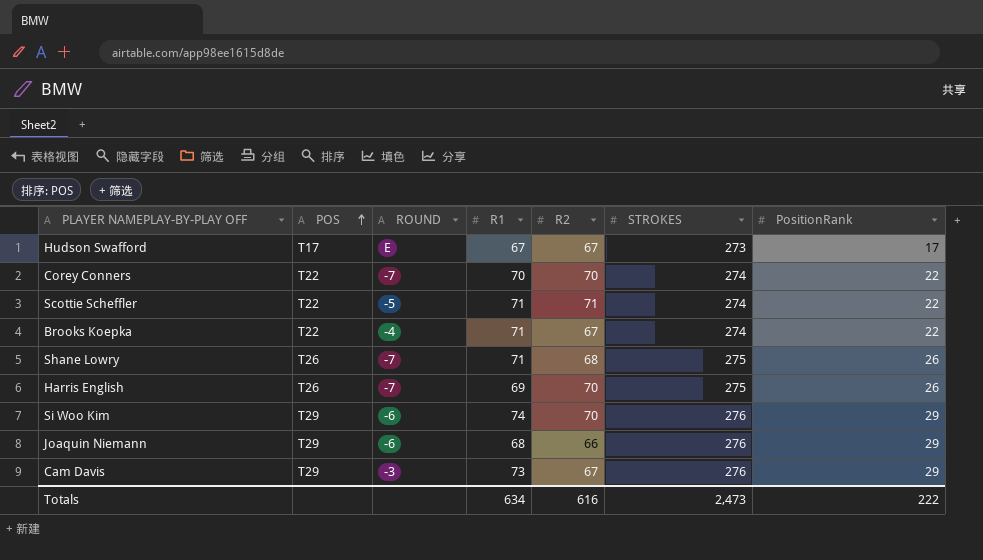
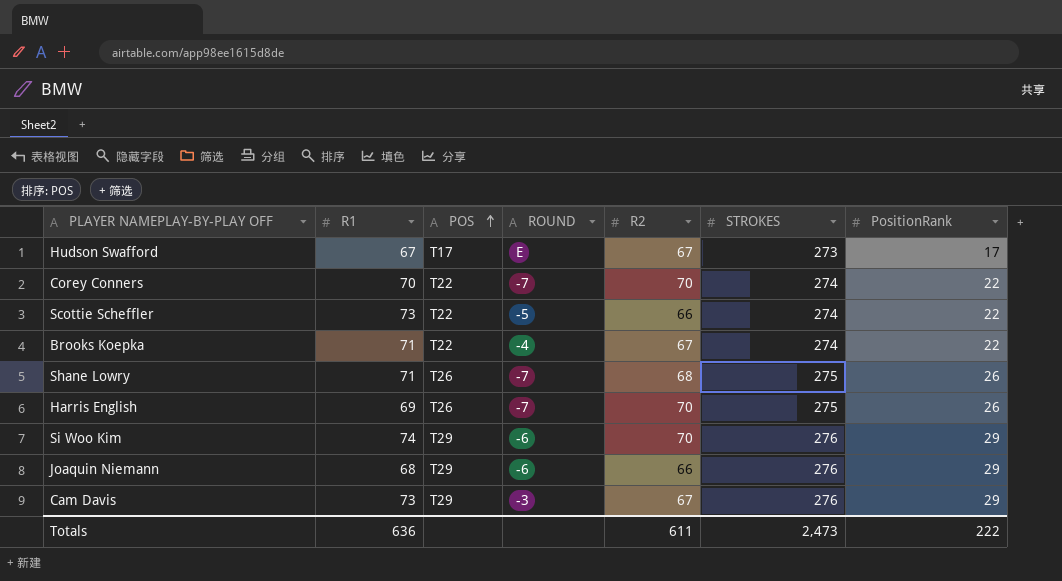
column R1 | position: 4 -> 2
Scottie Scheffler | R1: 71 -> 73
Scottie Scheffler | R2: 71 -> 66
Totals | R1: 634 -> 636
Totals | R2: 616 -> 611

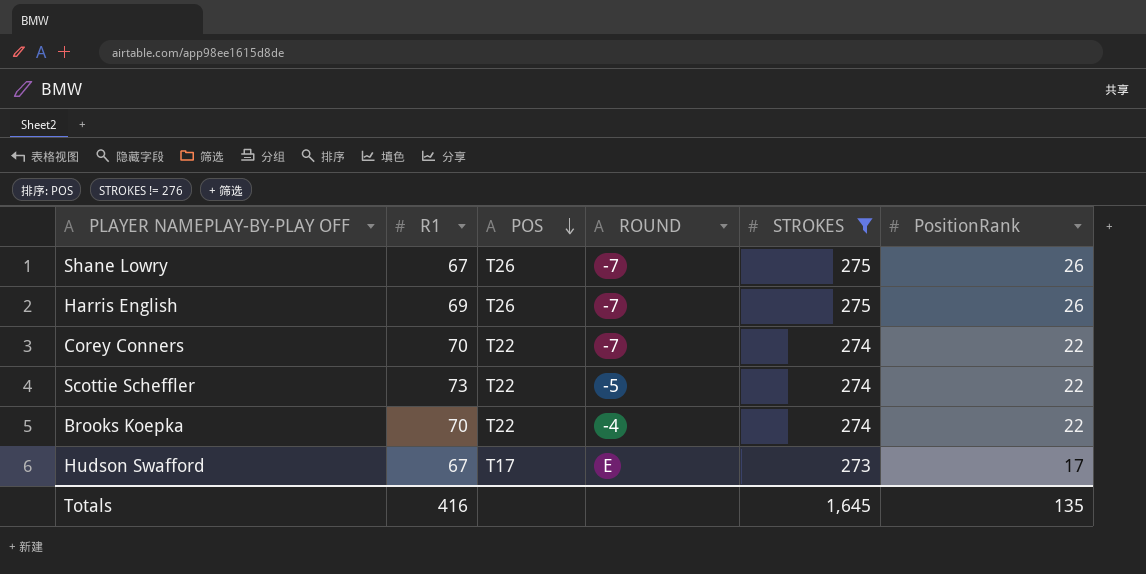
filter: none -> STROKES != 276
row order: POS ascending -> POS descending
column R2 | position: 5 -> none
Shane Lowry | R1: 71 -> 67
Brooks Koepka | R1: 71 -> 70
Totals | R1: 636 -> 416
Totals | STROKES: 2,473 -> 1,645
Totals | PositionRank: 222 -> 135

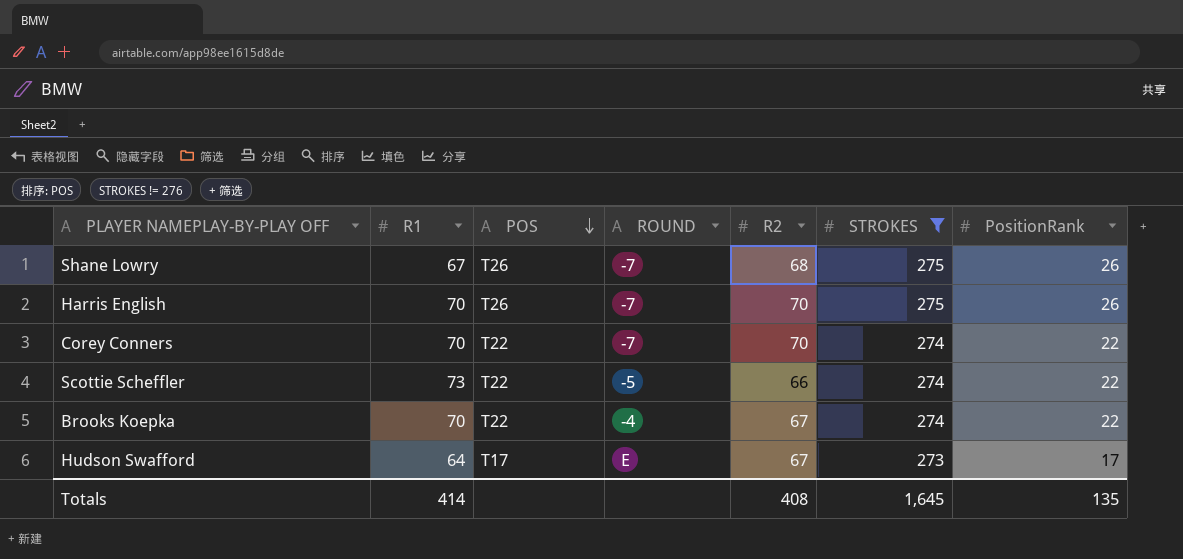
column R2 | position: none -> 5
Harris English | R1: 69 -> 70
Hudson Swafford | R1: 67 -> 64
Totals | R1: 416 -> 414

